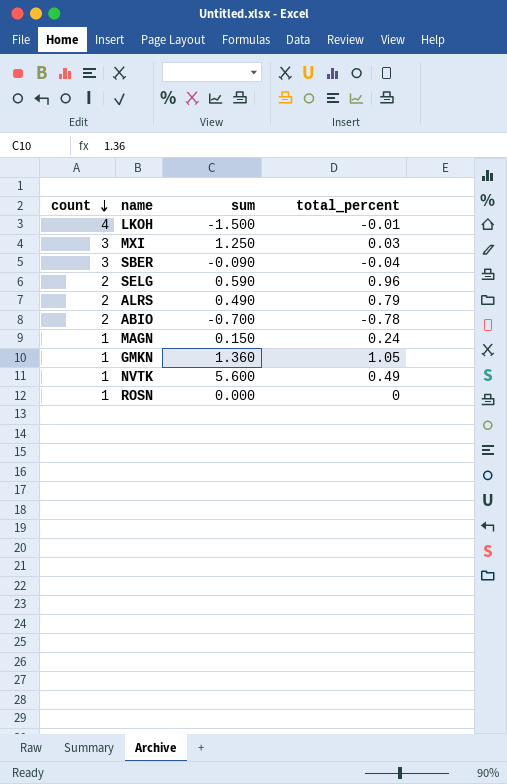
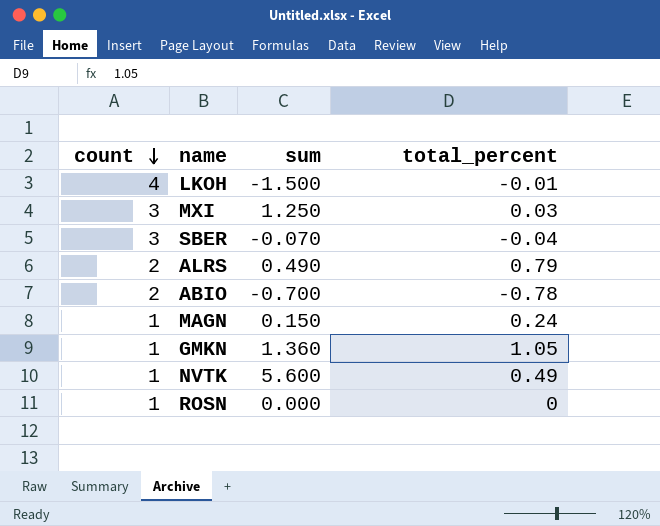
row SELG: 2 | 0.590 | 0.96 -> none
SBER | sum: -0.090 -> -0.070

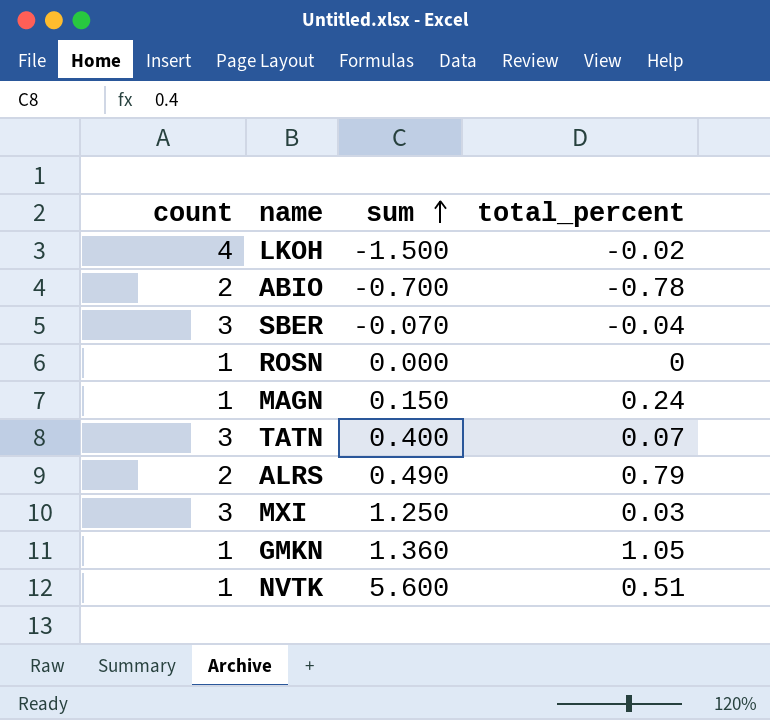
row order: count descending -> sum ascending
LKOH | total_percent: -0.01 -> -0.02
row TATN: none -> 3 | 0.400 | 0.07
NVTK | total_percent: 0.49 -> 0.51

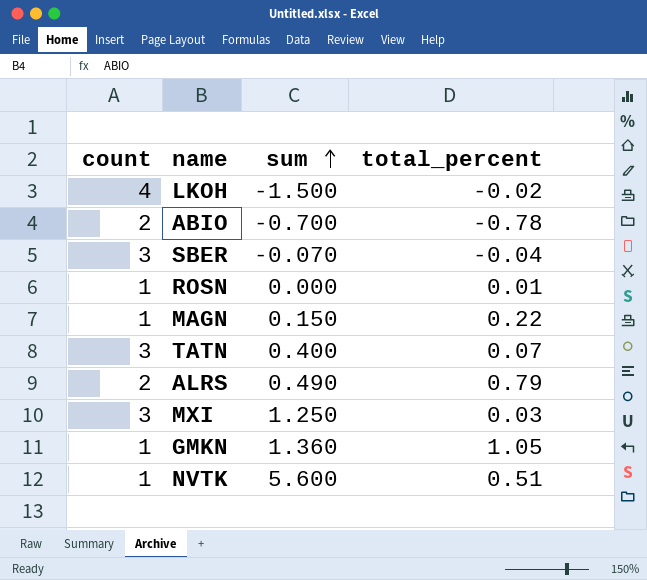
ROSN | total_percent: 0 -> 0.01
MAGN | total_percent: 0.24 -> 0.22

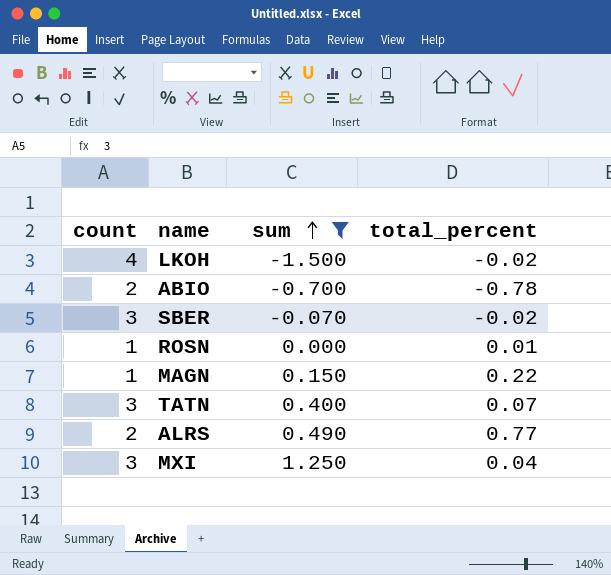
filter: none -> sum <= 1.250
SBER | total_percent: -0.04 -> -0.02
ALRS | total_percent: 0.79 -> 0.77
MXI | total_percent: 0.03 -> 0.04

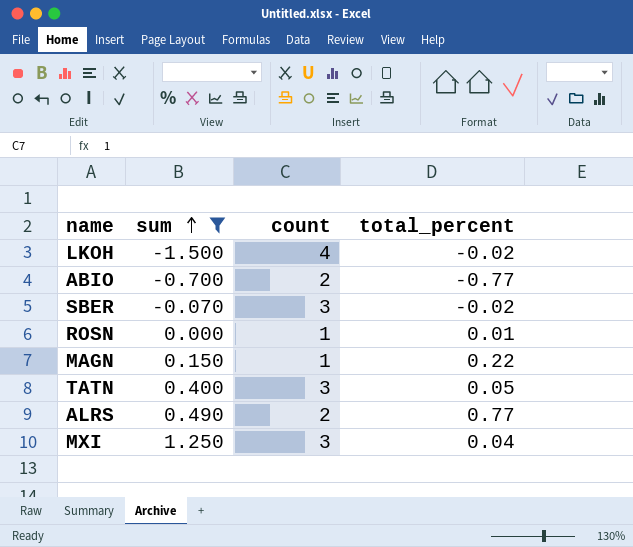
column count | position: 1 -> 3
ABIO | total_percent: -0.78 -> -0.77
TATN | total_percent: 0.07 -> 0.05

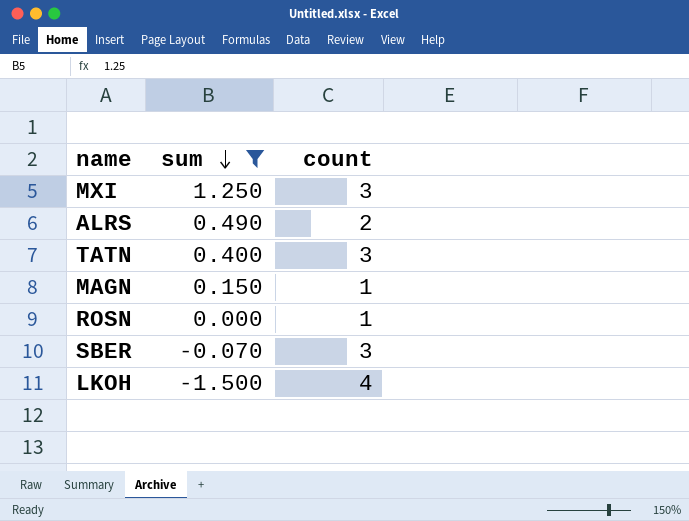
row order: sum ascending -> sum descending
column total_percent | position: 4 -> none
row ABIO: -0.700 | 2 | -0.77 -> none

